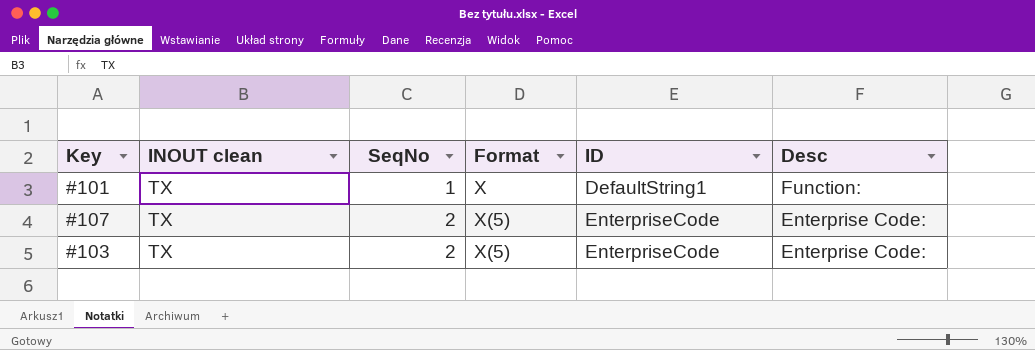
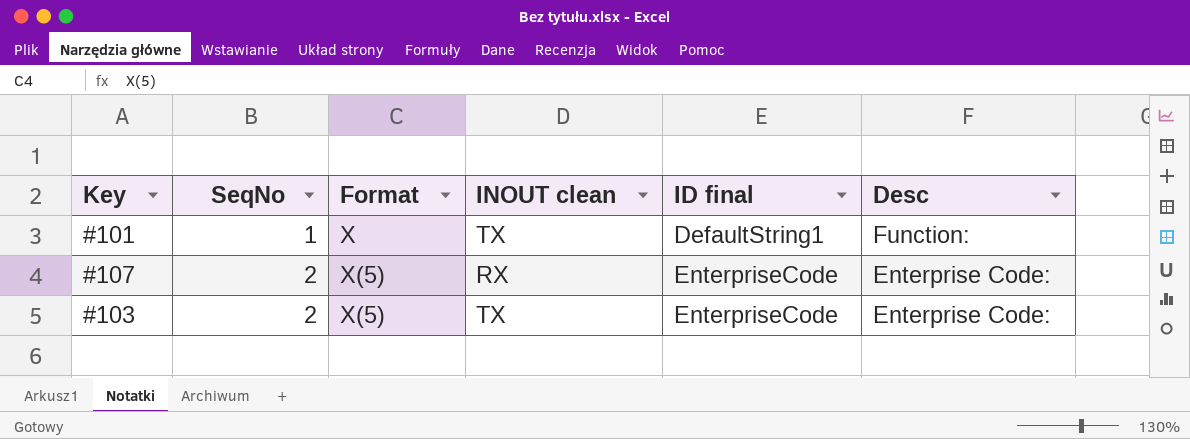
column INOUT clean | position: 2 -> 4
column name: ID -> ID final
#107 | INOUT clean: TX -> RX

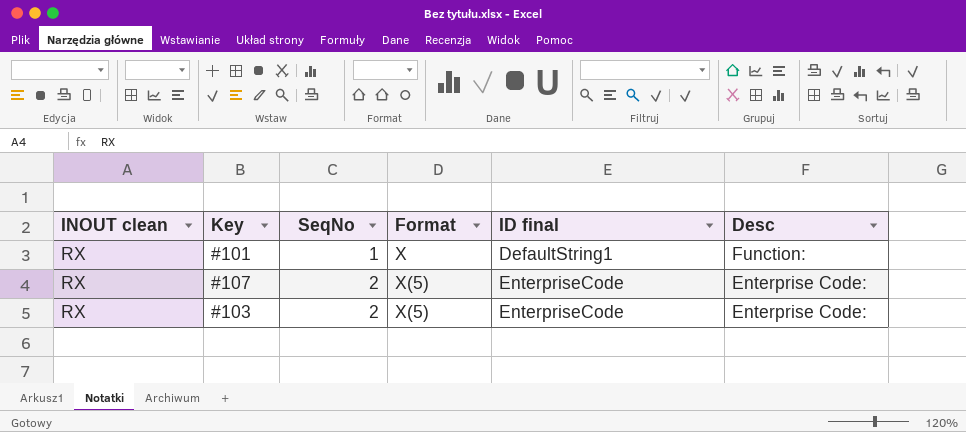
column INOUT clean | position: 4 -> 1
#101 | INOUT clean: TX -> RX
#103 | INOUT clean: TX -> RX

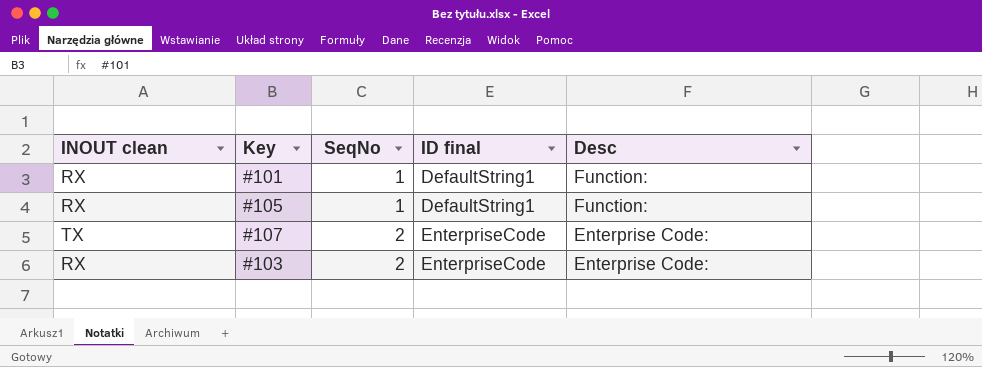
column Format | position: 4 -> none
row #105: none -> RX | 1 | DefaultString1 | Function:
#107 | INOUT clean: RX -> TX

